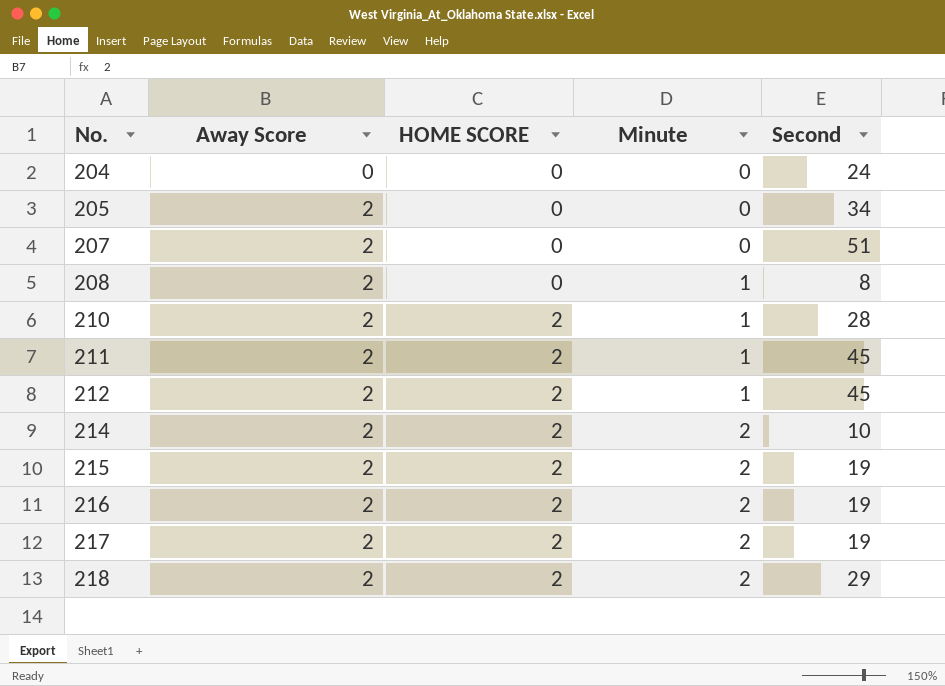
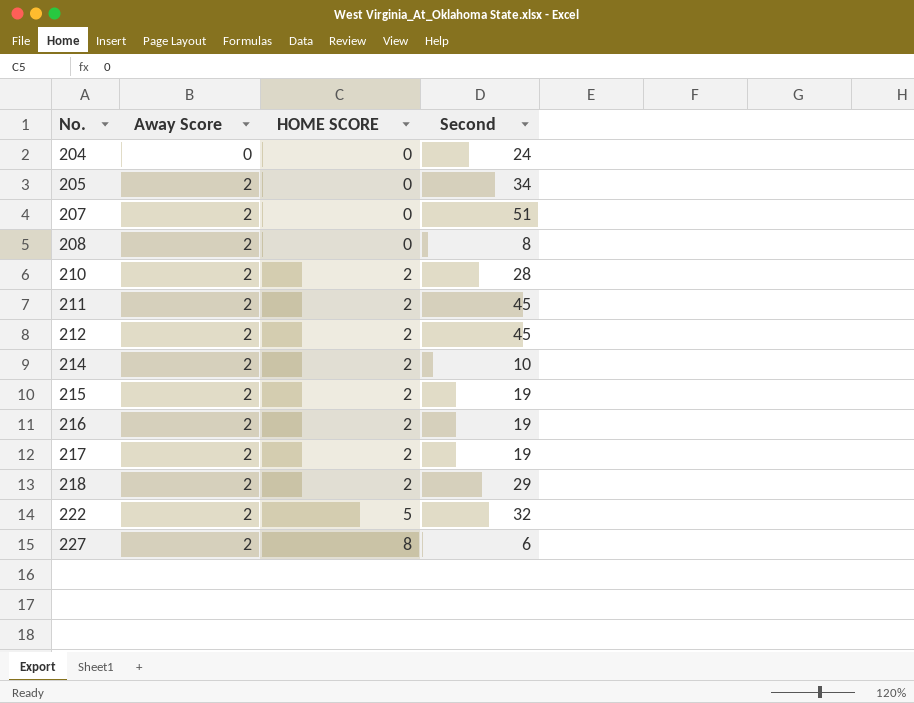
column Minute | position: 4 -> none
row 222: none -> 2 | 5 | 32
row 227: none -> 2 | 8 | 6

